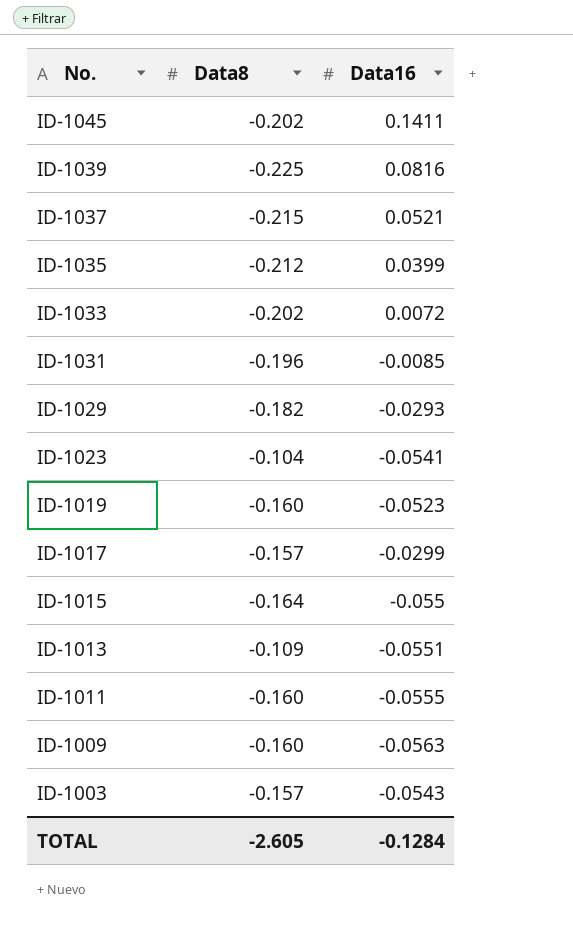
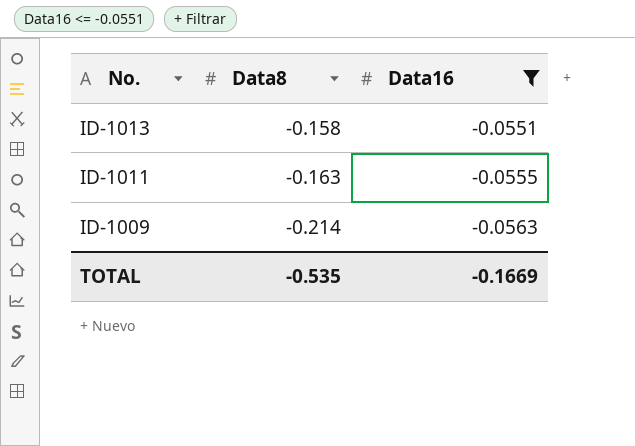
filter: none -> Data16 <= -0.0551
ID-1013 | Data8: -0.109 -> -0.158
ID-1011 | Data8: -0.160 -> -0.163
ID-1009 | Data8: -0.160 -> -0.214
TOTAL | Data8: -2.605 -> -0.535
TOTAL | Data16: -0.1284 -> -0.1669

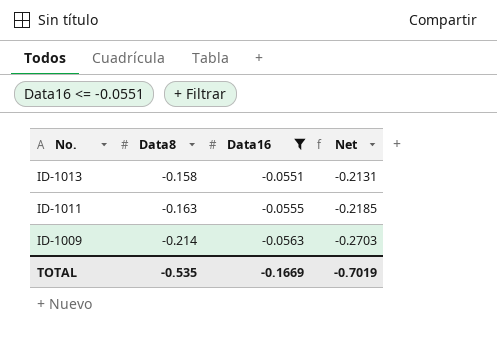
column Net | formula: none -> [Data8] + [Data16]

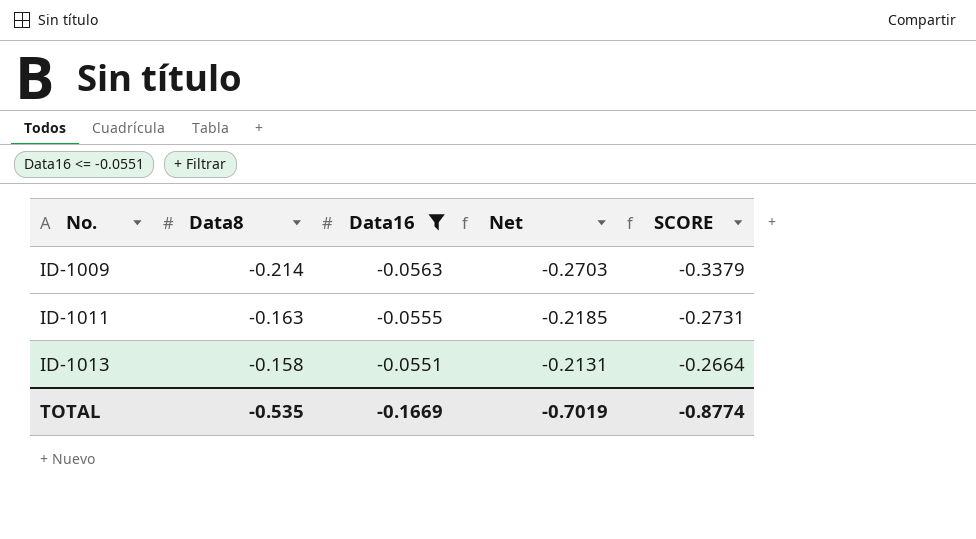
row order: No. descending -> No. ascending
column SCORE | formula: none -> [Net] * 1.25

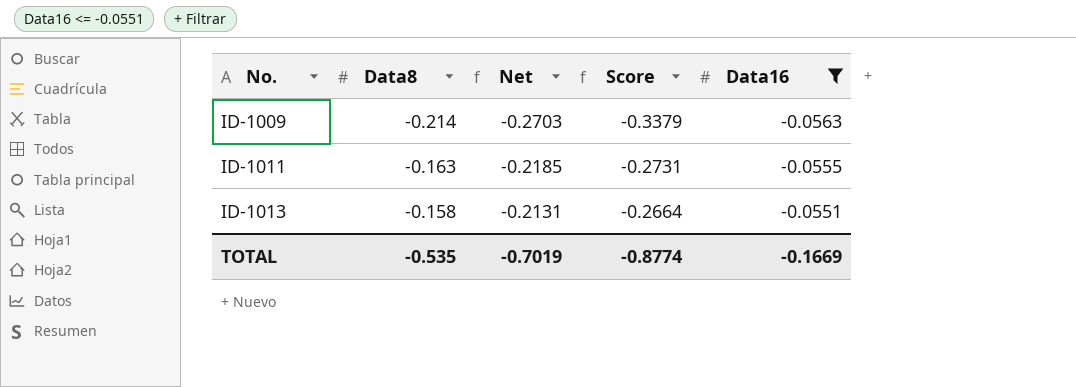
column name: SCORE -> Score
column Data16 | position: 3 -> 5

